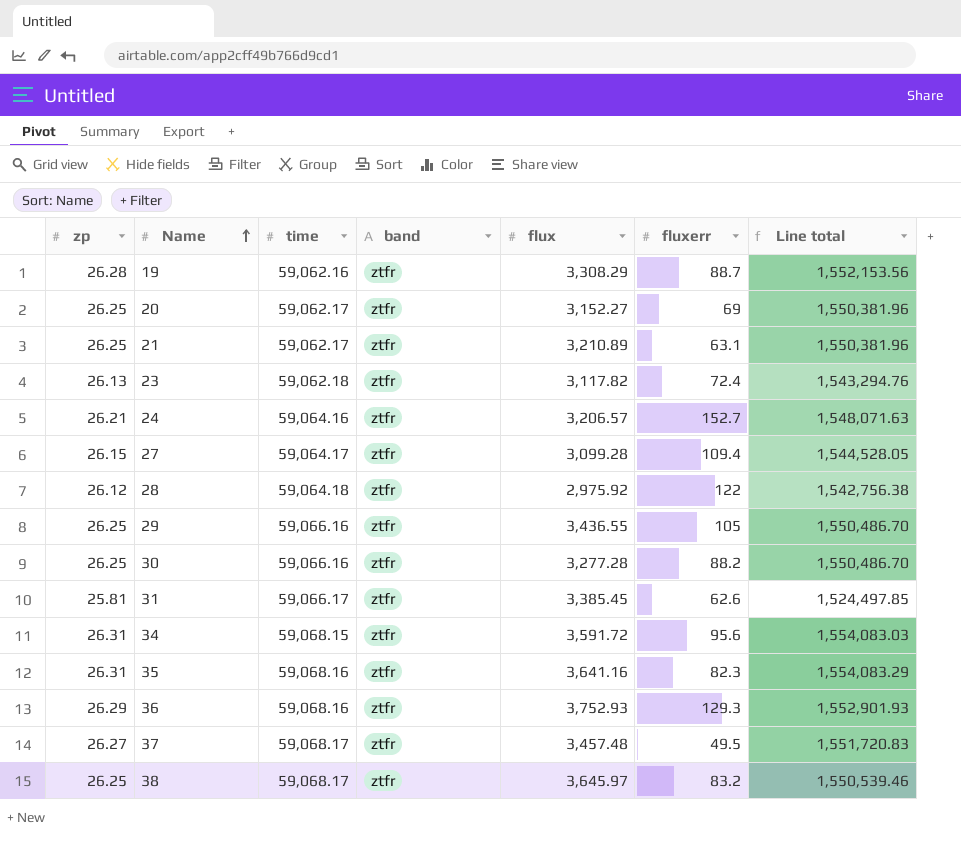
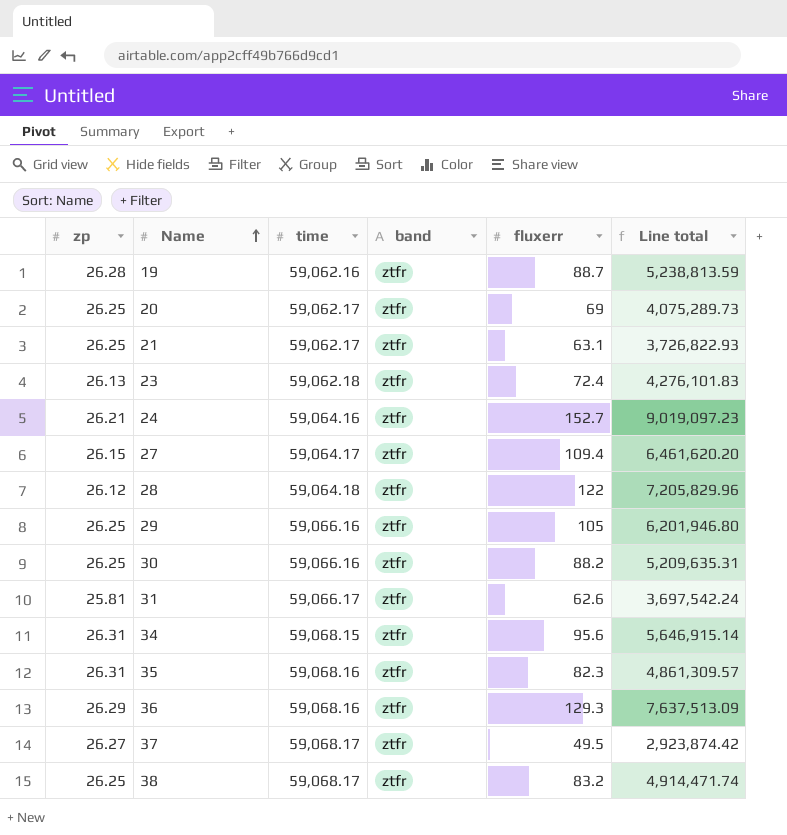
column flux | position: 5 -> none
column Line total | formula: [zp] * [time] -> [time] * [fluxerr]

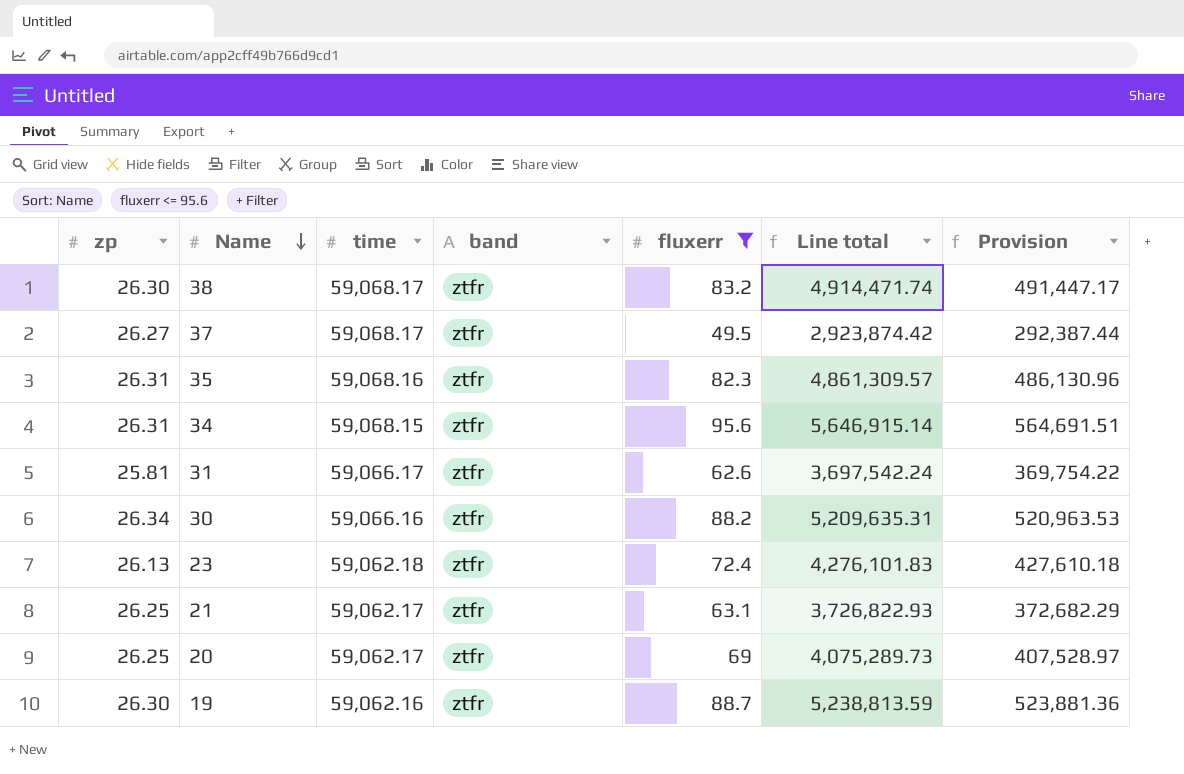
filter: none -> fluxerr <= 95.6
row order: Name ascending -> Name descending
column Provision | formula: none -> [Line total] * 0.1
38 | zp: 26.25 -> 26.30
30 | zp: 26.25 -> 26.34
19 | zp: 26.28 -> 26.30

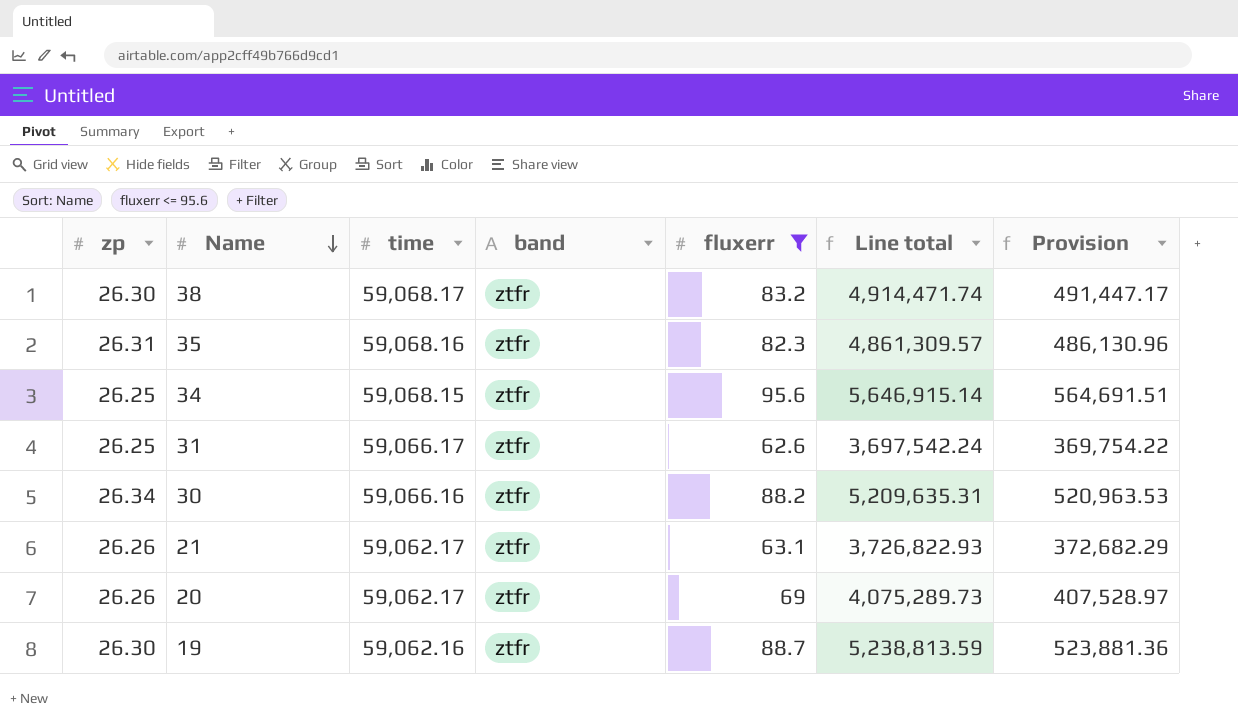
row 37: 26.27 | 59,068.17 | ztfr | 49.5 | 2,923,874.42 | 292,387.44 -> none
row 23: 26.13 | 59,062.18 | ztfr | 72.4 | 4,276,101.83 | 427,610.18 -> none
34 | zp: 26.31 -> 26.25
31 | zp: 25.81 -> 26.25
21 | zp: 26.25 -> 26.26
20 | zp: 26.25 -> 26.26

